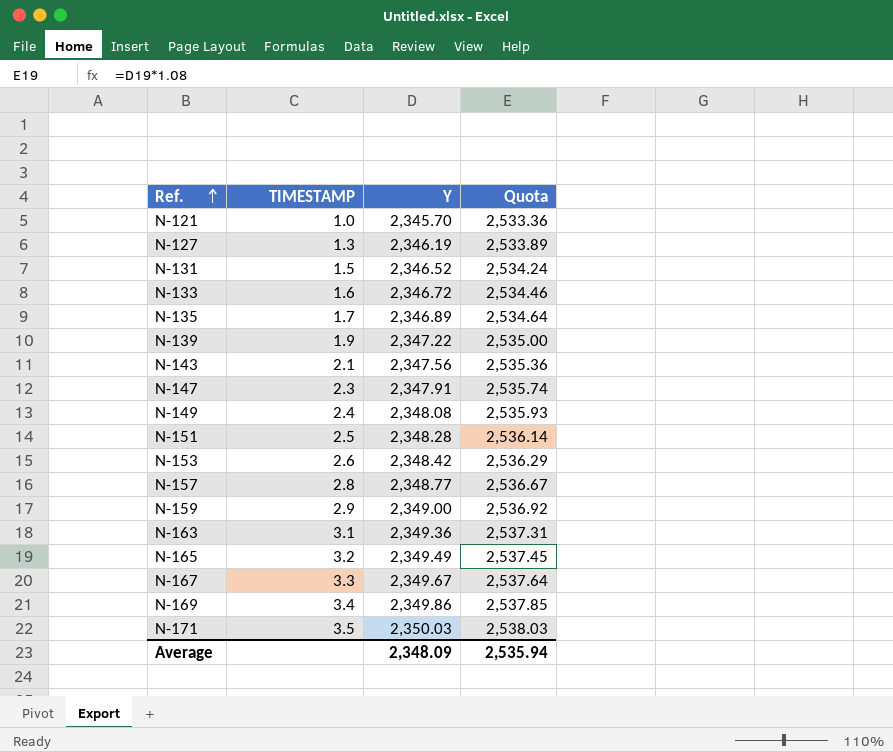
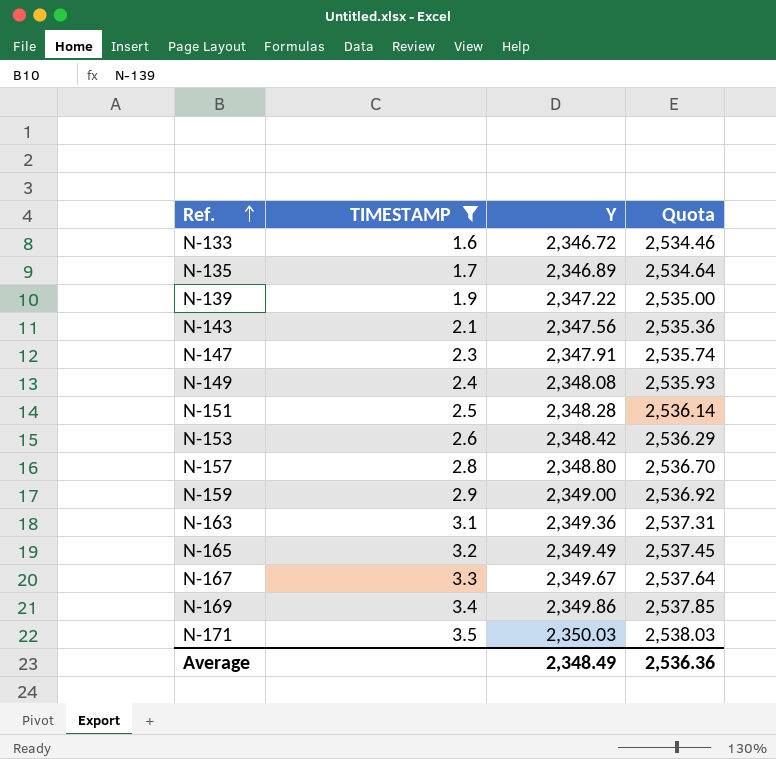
filter: none -> TIMESTAMP >= 1.6
N-157 | Y: 2,348.77 -> 2,348.80
N-157 | Quota: 2,536.67 -> 2,536.70
Average | Y: 2,348.09 -> 2,348.49
Average | Quota: 2,535.94 -> 2,536.36

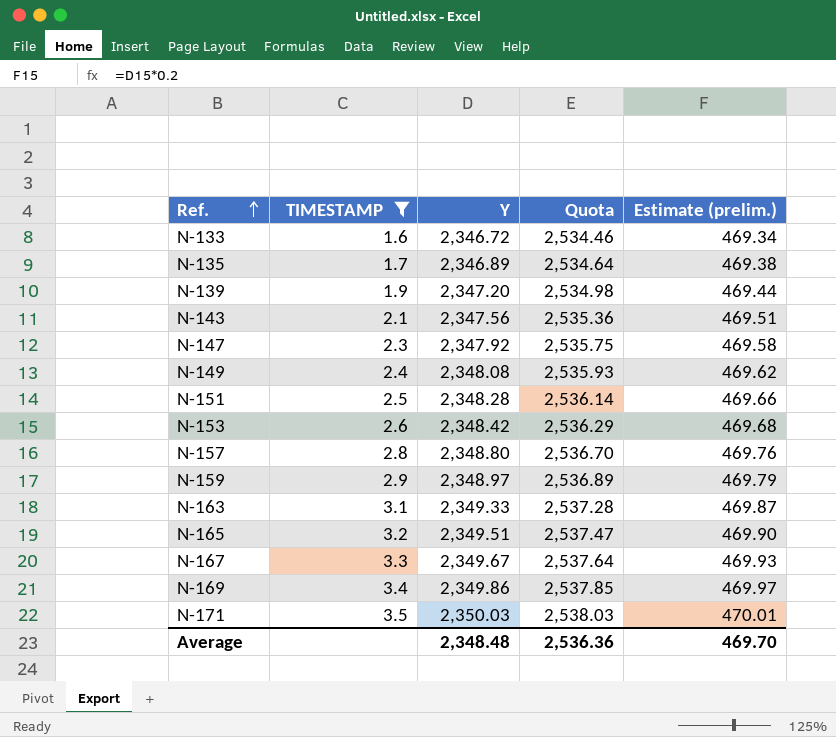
column Estimate (prelim.) | formula: none -> [Y] * 0.2
N-139 | Y: 2,347.22 -> 2,347.20
N-139 | Quota: 2,535.00 -> 2,534.98
N-147 | Y: 2,347.91 -> 2,347.92
N-147 | Quota: 2,535.74 -> 2,535.75
N-159 | Y: 2,349.00 -> 2,348.97
N-159 | Quota: 2,536.92 -> 2,536.89
N-163 | Y: 2,349.36 -> 2,349.33
N-163 | Quota: 2,537.31 -> 2,537.28
N-165 | Y: 2,349.49 -> 2,349.51
N-165 | Quota: 2,537.45 -> 2,537.47
Average | Y: 2,348.49 -> 2,348.48

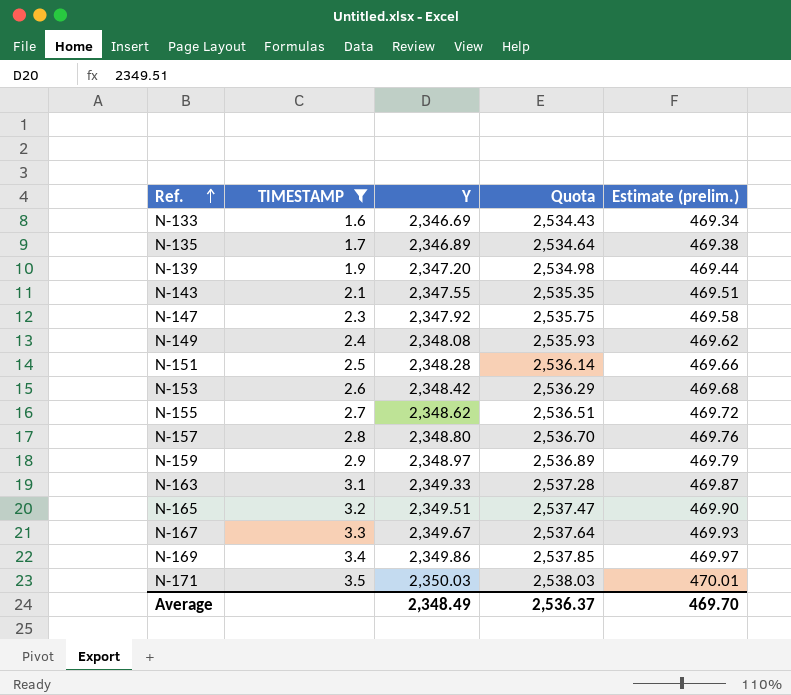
N-133 | Y: 2,346.72 -> 2,346.69
N-133 | Quota: 2,534.46 -> 2,534.43
N-143 | Y: 2,347.56 -> 2,347.55
N-143 | Quota: 2,535.36 -> 2,535.35
row N-155: none -> 2.7 | 2,348.62 | 2,536.51 | 469.72
Average | Y: 2,348.48 -> 2,348.49
Average | Quota: 2,536.36 -> 2,536.37

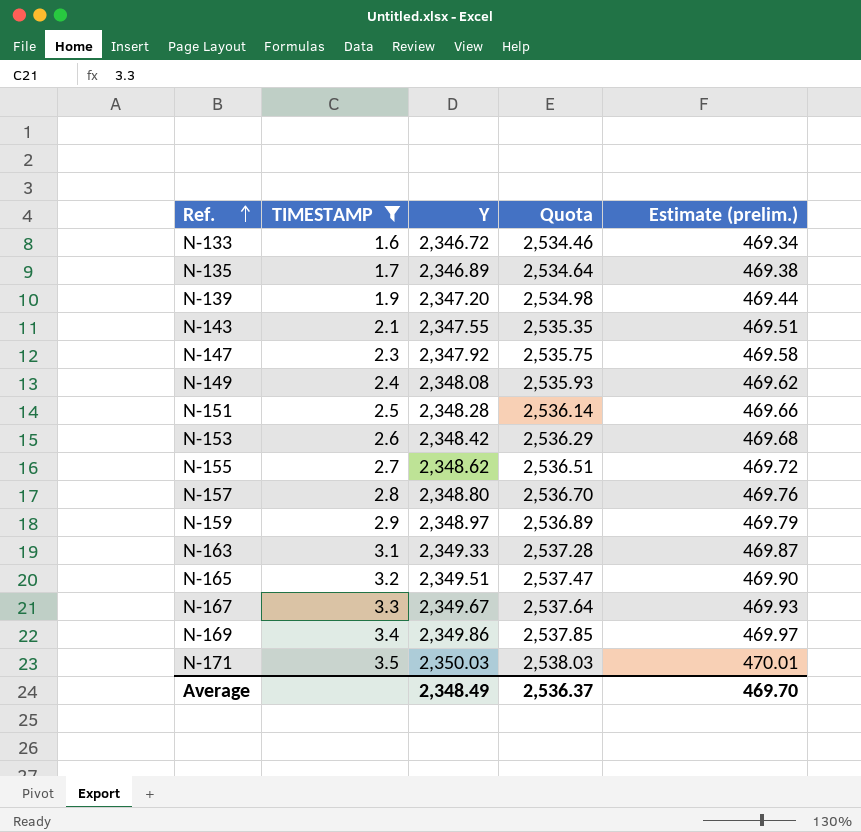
N-133 | Y: 2,346.69 -> 2,346.72
N-133 | Quota: 2,534.43 -> 2,534.46

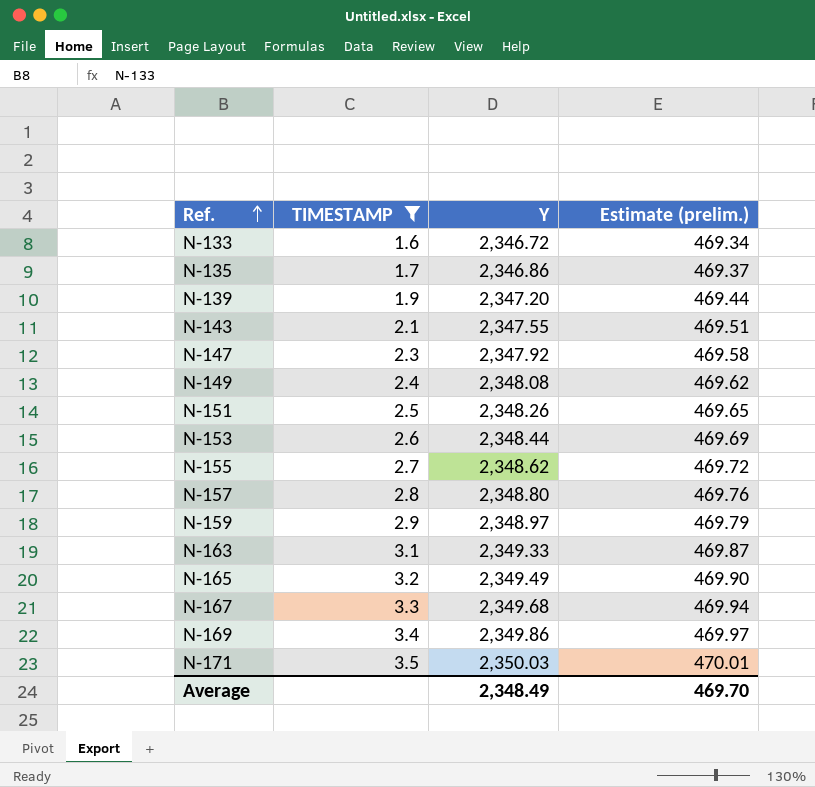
column Quota | formula: [Y] * 1.08 -> none
N-135 | Y: 2,346.89 -> 2,346.86
N-135 | Estimate (prelim.): 469.38 -> 469.37
N-151 | Y: 2,348.28 -> 2,348.26
N-151 | Estimate (prelim.): 469.66 -> 469.65
N-153 | Y: 2,348.42 -> 2,348.44
N-153 | Estimate (prelim.): 469.68 -> 469.69
N-165 | Y: 2,349.51 -> 2,349.49
N-167 | Y: 2,349.67 -> 2,349.68
N-167 | Estimate (prelim.): 469.93 -> 469.94

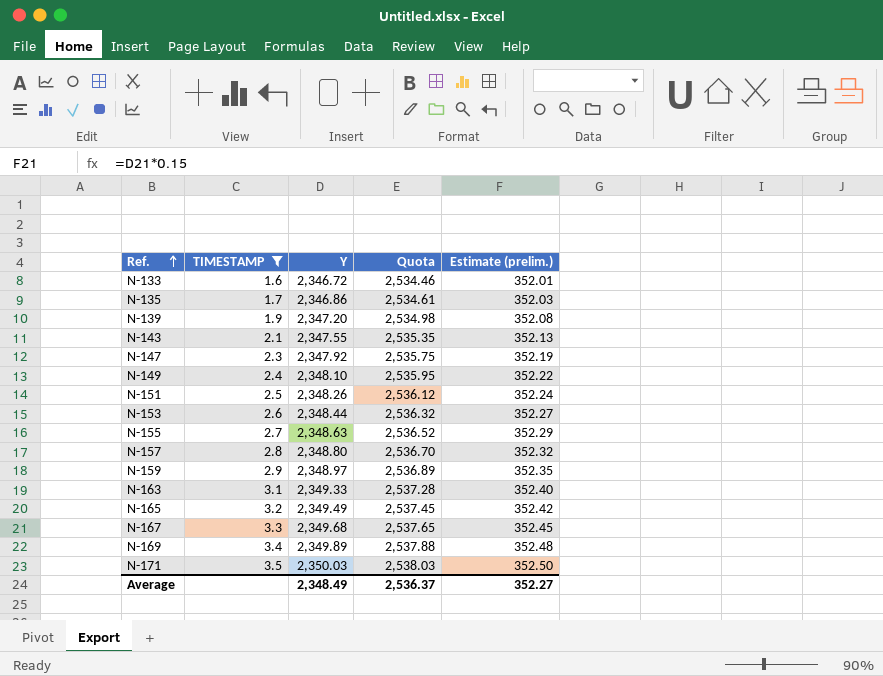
column Quota | formula: none -> [Y] * 1.08
column Estimate (prelim.) | formula: [Y] * 0.2 -> [Y] * 0.15
N-149 | Y: 2,348.08 -> 2,348.10
N-155 | Y: 2,348.62 -> 2,348.63
N-169 | Y: 2,349.86 -> 2,349.89
Average | Estimate (prelim.): 469.70 -> 352.27

